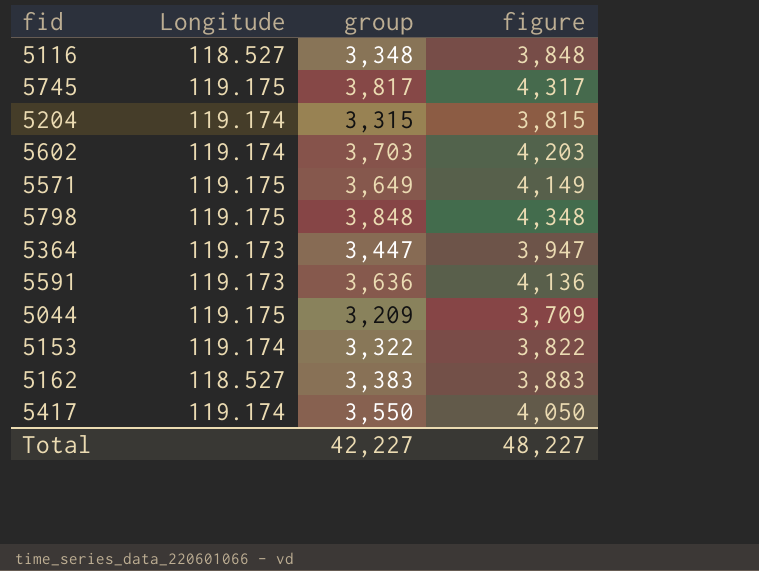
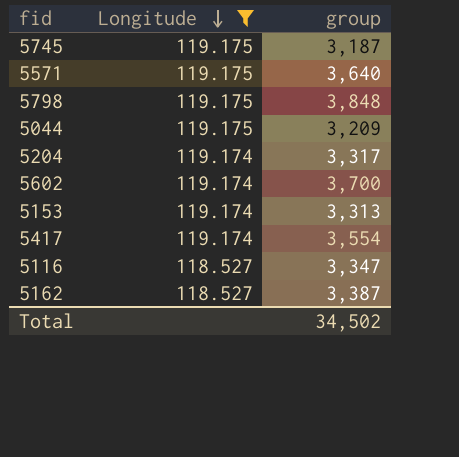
filter: none -> Longitude != 119.173
row order: none -> Longitude descending
column figure | formula: [group] + 500 -> none
5745 | group: 3,817 -> 3,187
5571 | group: 3,649 -> 3,640
5204 | group: 3,315 -> 3,317
5602 | group: 3,703 -> 3,700
5153 | group: 3,322 -> 3,313
5417 | group: 3,550 -> 3,554
5116 | group: 3,348 -> 3,347
5162 | group: 3,383 -> 3,387
Total | group: 42,227 -> 34,502

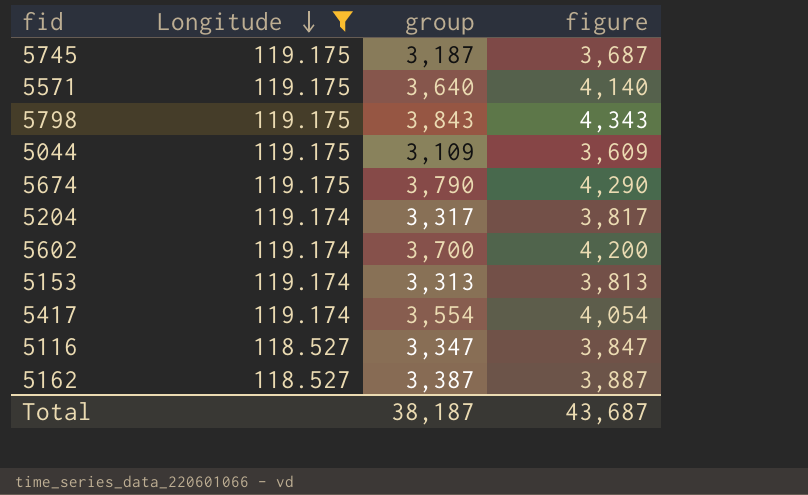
column figure | formula: none -> [group] + 500
5798 | group: 3,848 -> 3,843
5044 | group: 3,209 -> 3,109
row 5674: none -> 119.175 | 3,790 | 4,290
Total | group: 34,502 -> 38,187

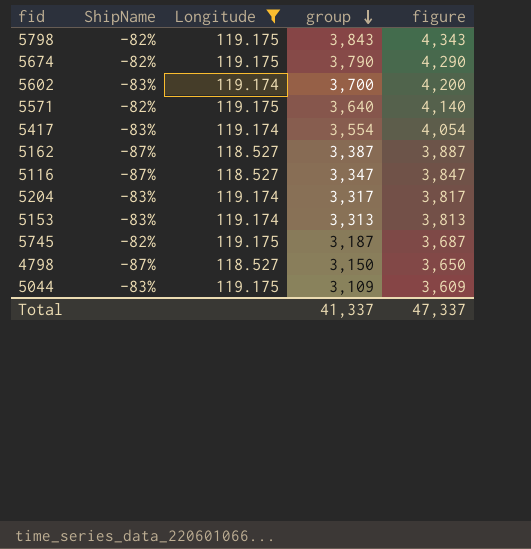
row order: Longitude descending -> group descending
column ShipName | position: none -> 2
row 4798: none -> -87% | 118.527 | 3,150 | 3,650
Total | group: 38,187 -> 41,337
Total | figure: 43,687 -> 47,337

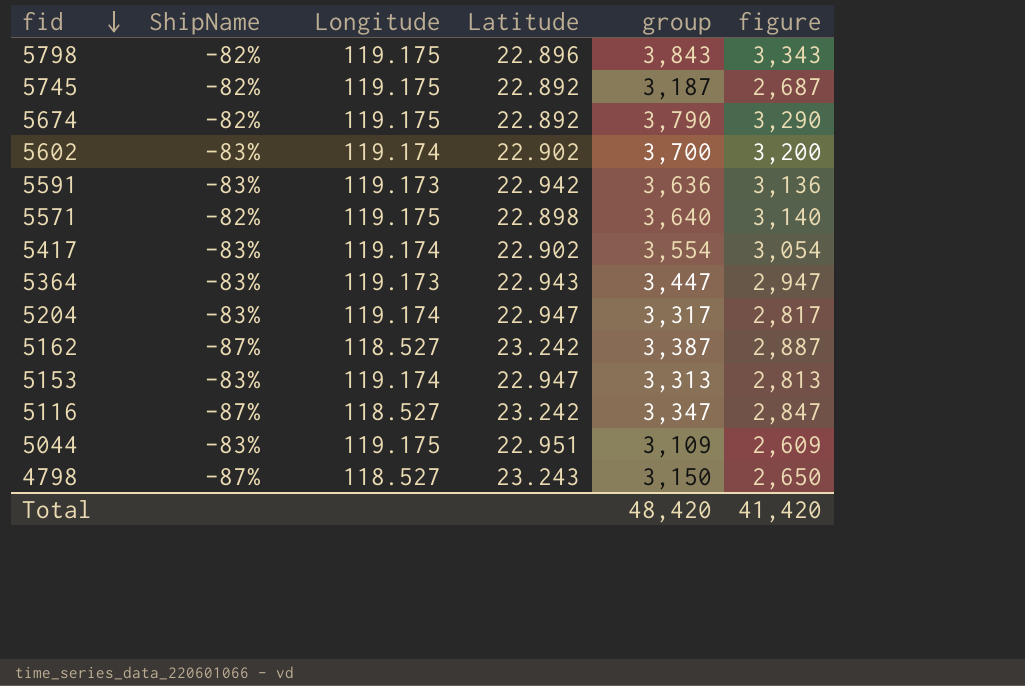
filter: Longitude != 119.173 -> none
row order: group descending -> fid descending
column Latitude | position: none -> 4
column figure | formula: [group] + 500 -> [group] - 500
Total | group: 41,337 -> 48,420
Total | figure: 47,337 -> 41,420

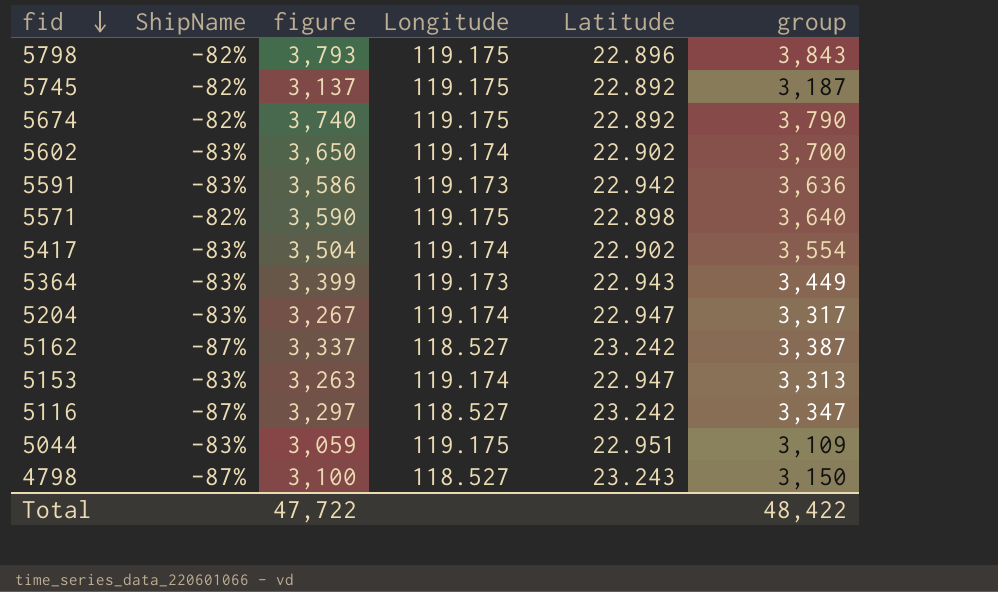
column figure | formula: [group] - 500 -> [group] - 50
column figure | position: 6 -> 3
5364 | group: 3,447 -> 3,449
Total | figure: 41,420 -> 47,722
Total | group: 48,420 -> 48,422

